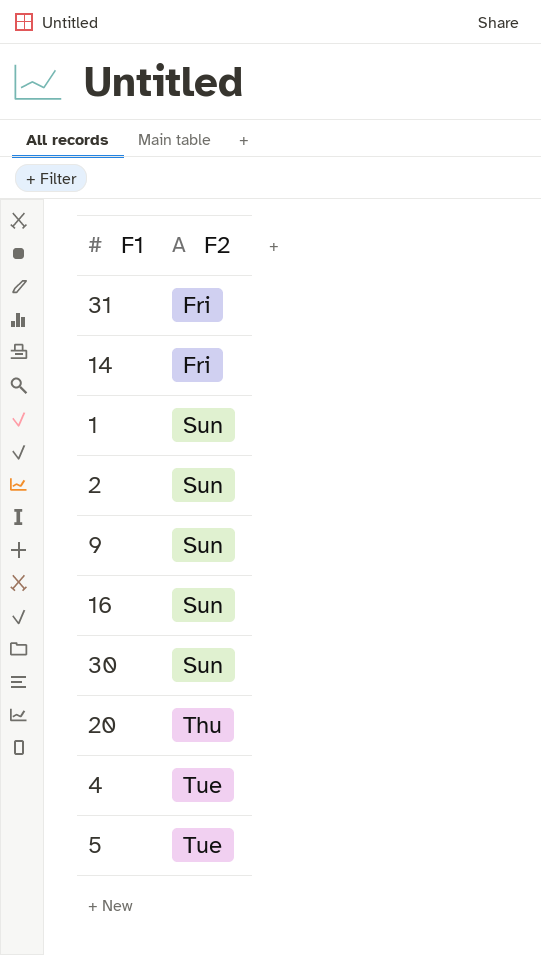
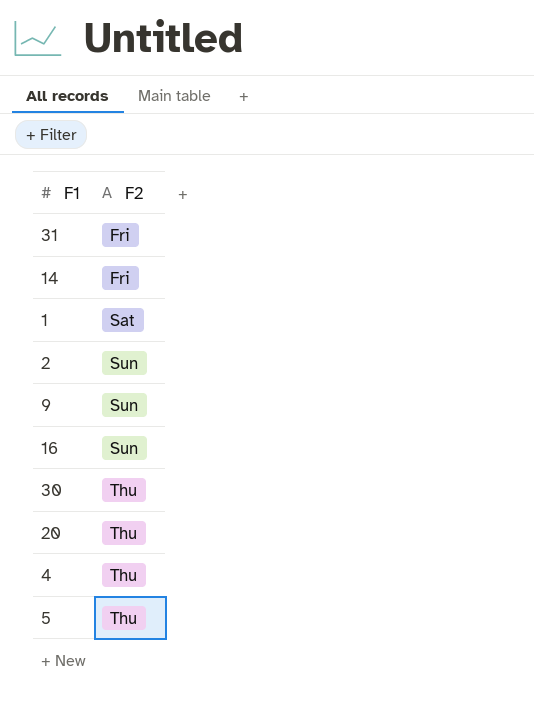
1 | F2: Sun -> Sat
30 | F2: Sun -> Thu
4 | F2: Tue -> Thu
5 | F2: Tue -> Thu

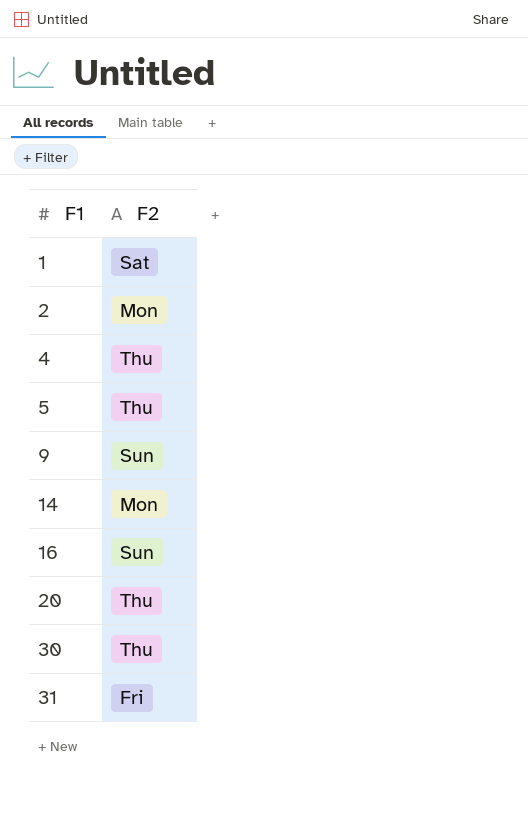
row order: F2 ascending -> F1 ascending
2 | F2: Sun -> Mon
14 | F2: Fri -> Mon

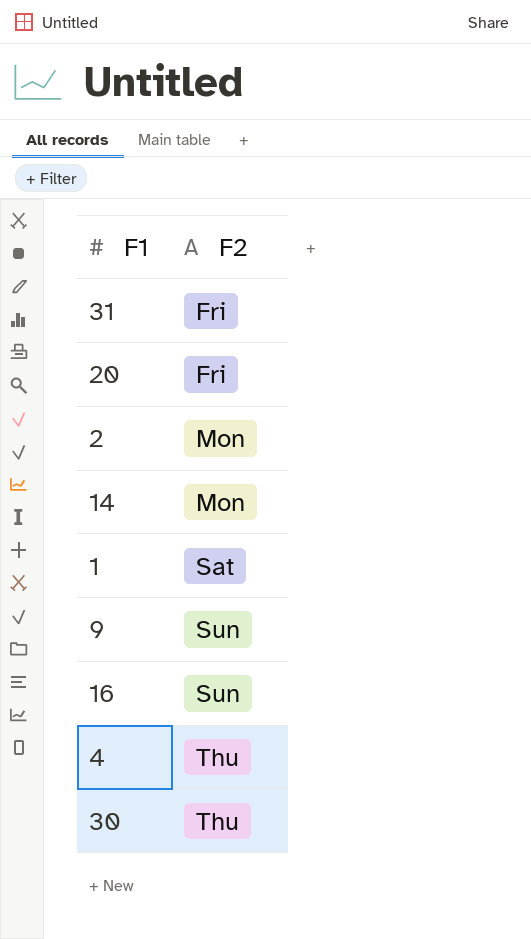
row order: F1 ascending -> F2 ascending
row 5: Thu -> none
20 | F2: Thu -> Fri

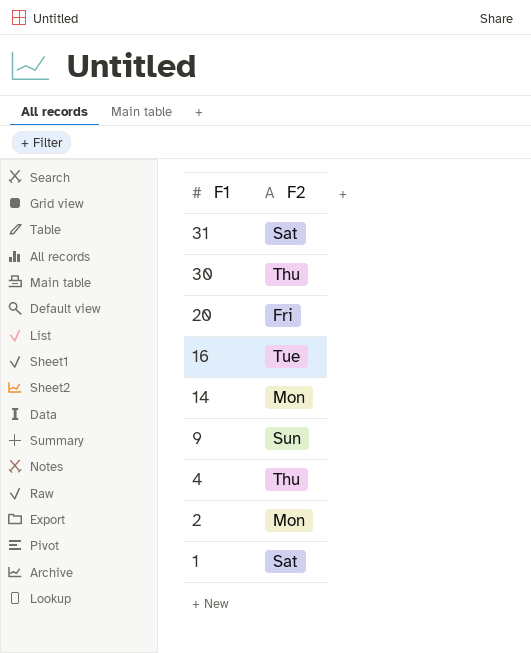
row order: F2 ascending -> F1 descending
31 | F2: Fri -> Sat
16 | F2: Sun -> Tue

